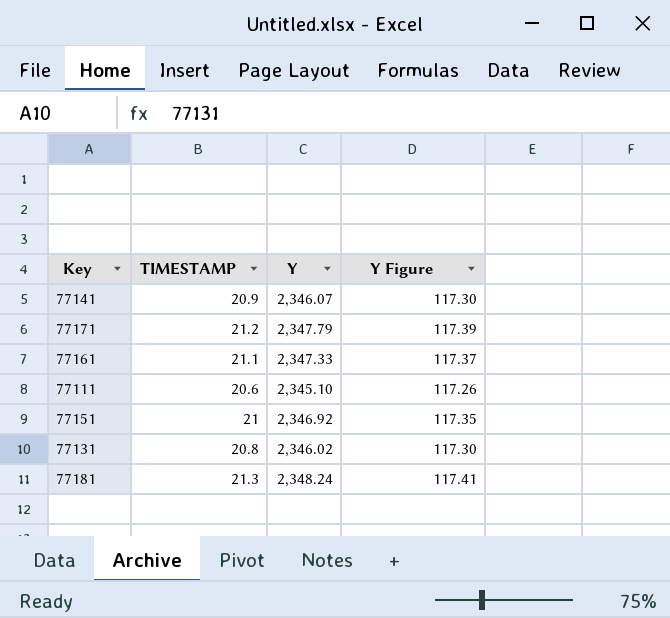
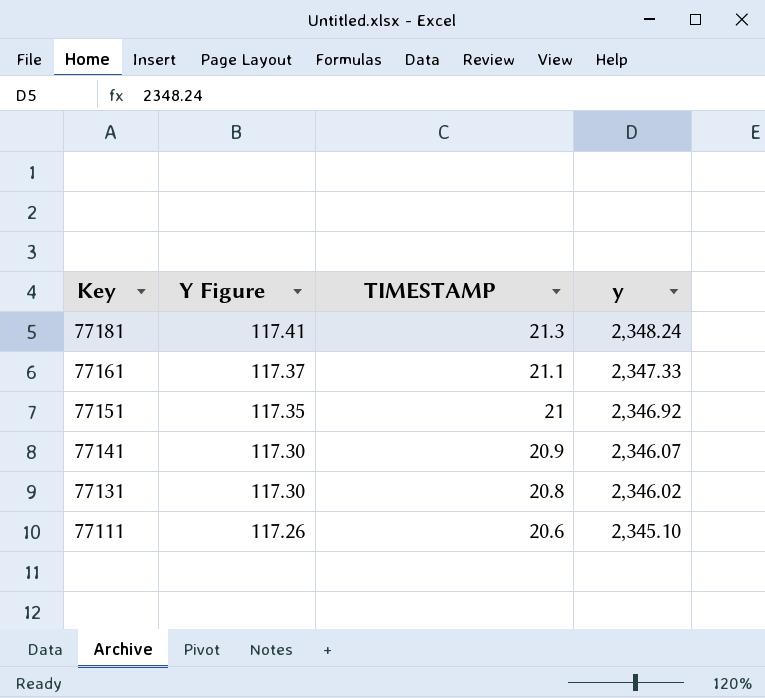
row order: none -> Key descending
column Y Figure | position: 4 -> 2
column name: Y -> y
row 77171: 21.2 | 2,347.79 | 117.39 -> none

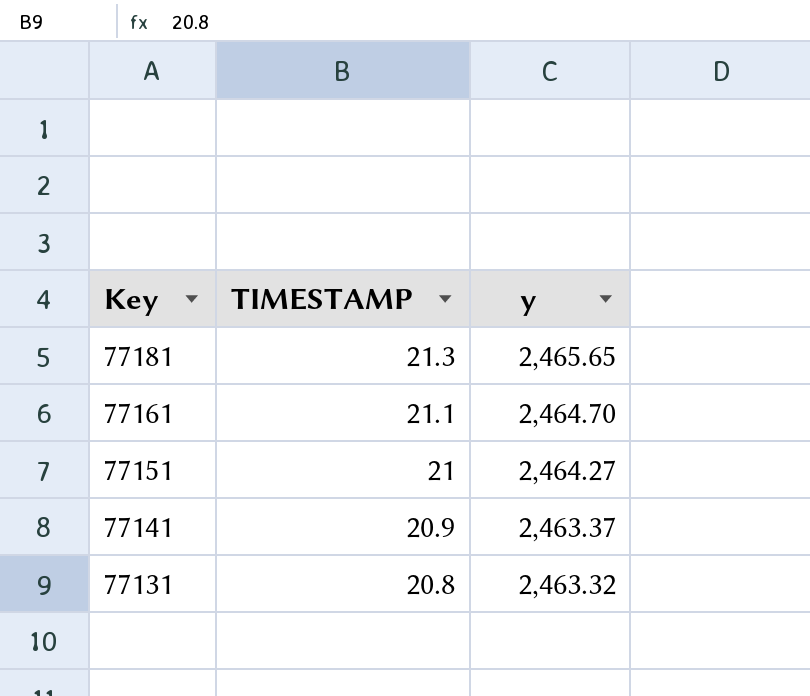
column Y Figure | formula: [y] * 0.05 -> none
row 77111: 117.26 | 20.6 | 2,345.10 -> none
77181 | y: 2,348.24 -> 2,465.65
77161 | y: 2,347.33 -> 2,464.70
77151 | y: 2,346.92 -> 2,464.27
77141 | y: 2,346.07 -> 2,463.37
77131 | y: 2,346.02 -> 2,463.32

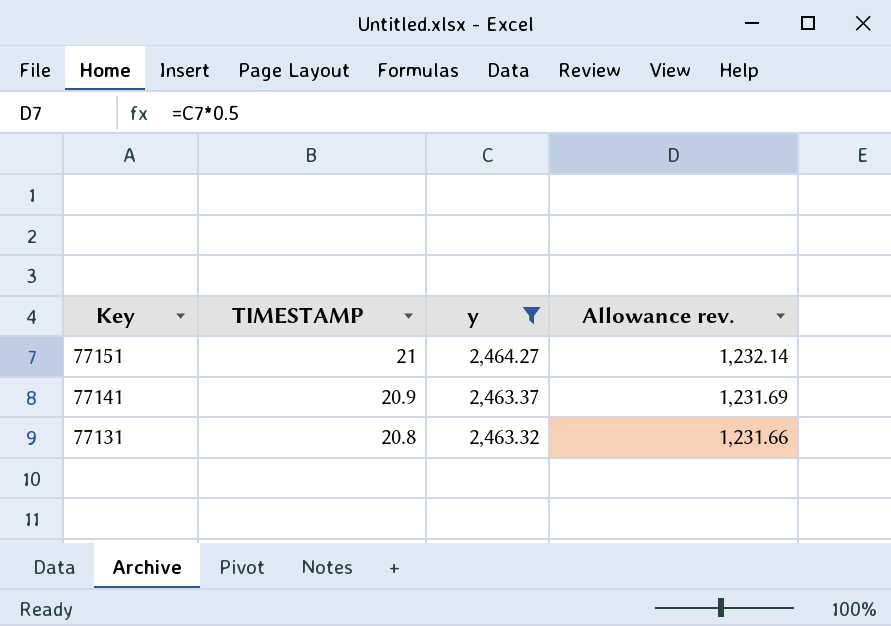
filter: none -> y <= 2,464.27
column Allowance rev. | formula: none -> [y] * 0.5

